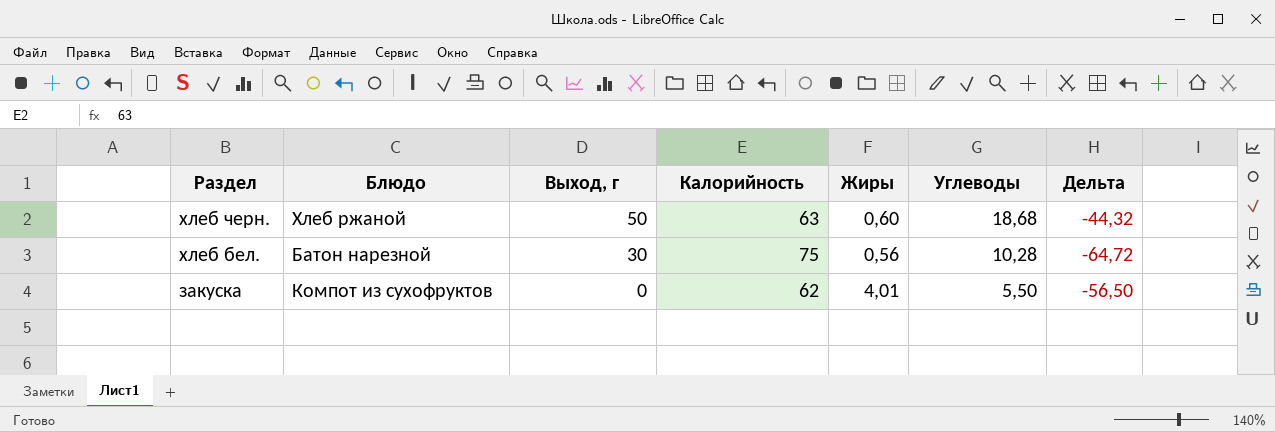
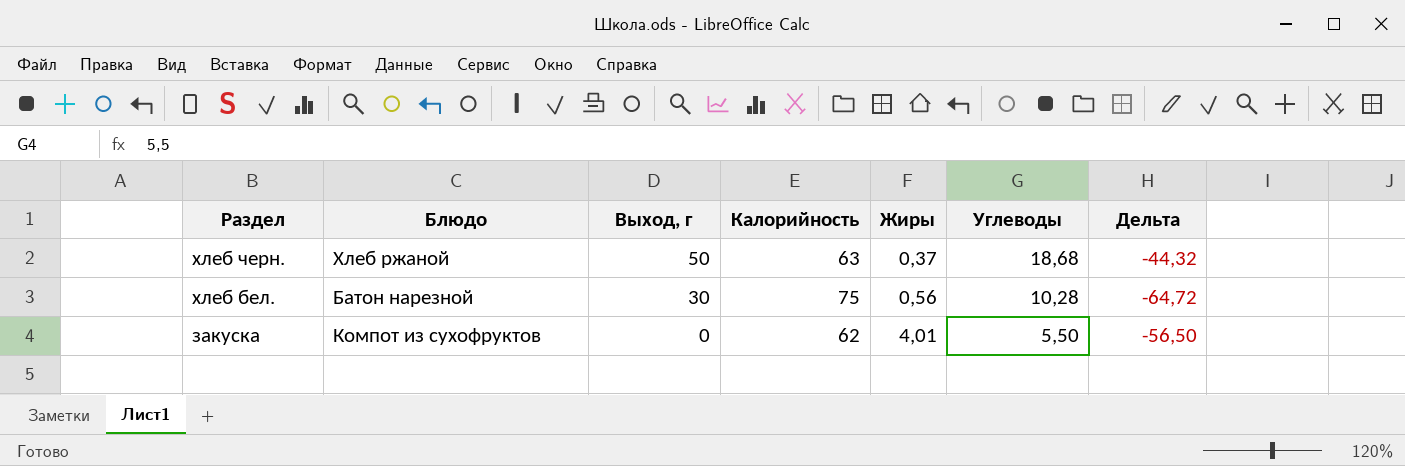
хлеб черн. | Жиры: 0,60 -> 0,37

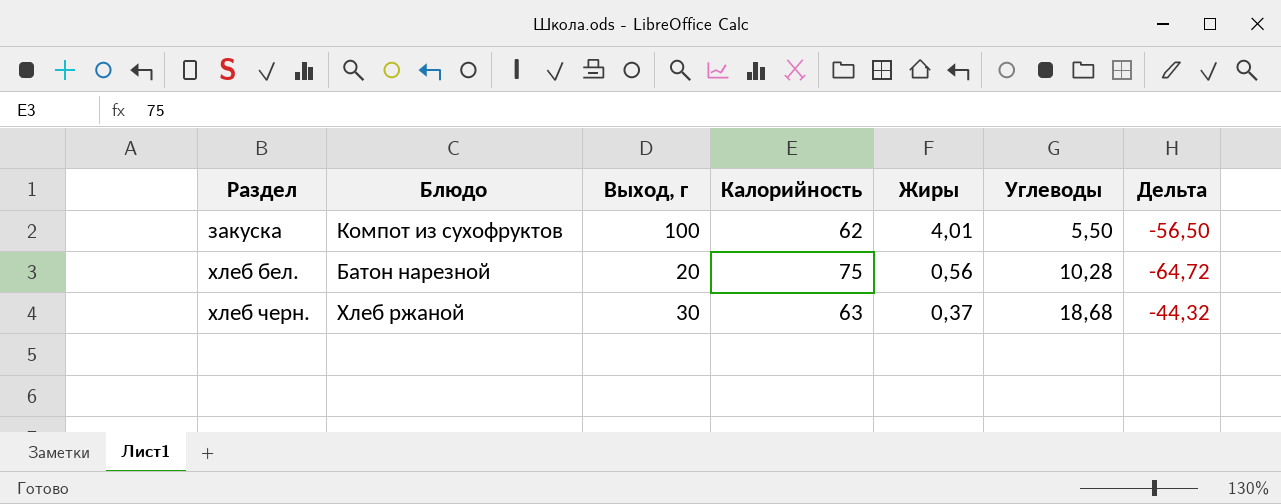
row order: Раздел descending -> Раздел ascending
закуска | Выход, г: 0 -> 100
хлеб бел. | Выход, г: 30 -> 20
хлеб черн. | Выход, г: 50 -> 30

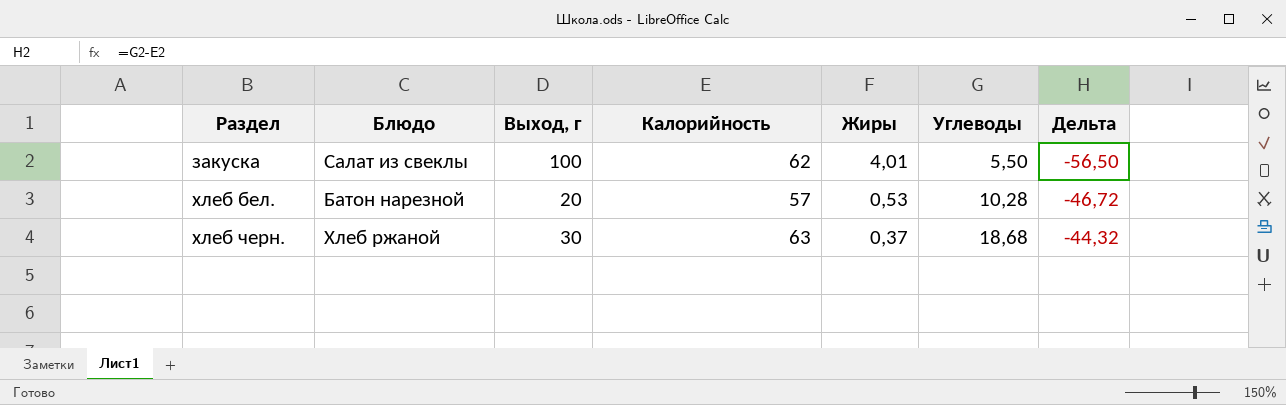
закуска | Блюдо: Компот из сухофруктов -> Салат из свеклы
хлеб бел. | Калорийность: 75 -> 57
хлеб бел. | Жиры: 0,56 -> 0,53
хлеб бел. | Дельта: -64,72 -> -46,72

